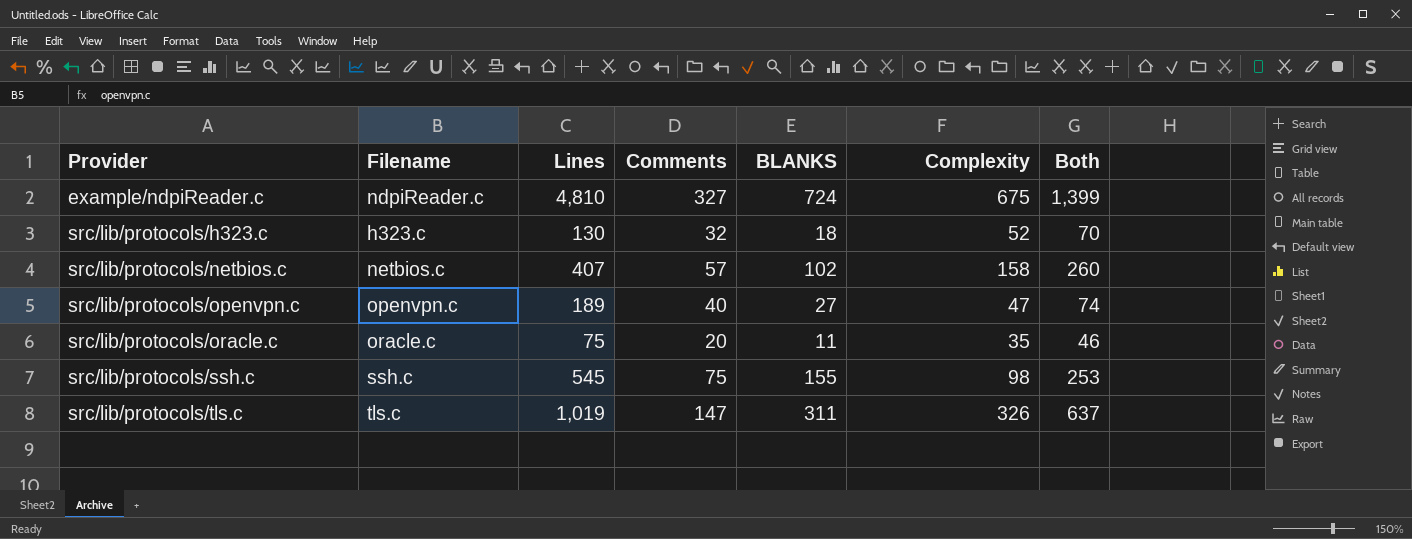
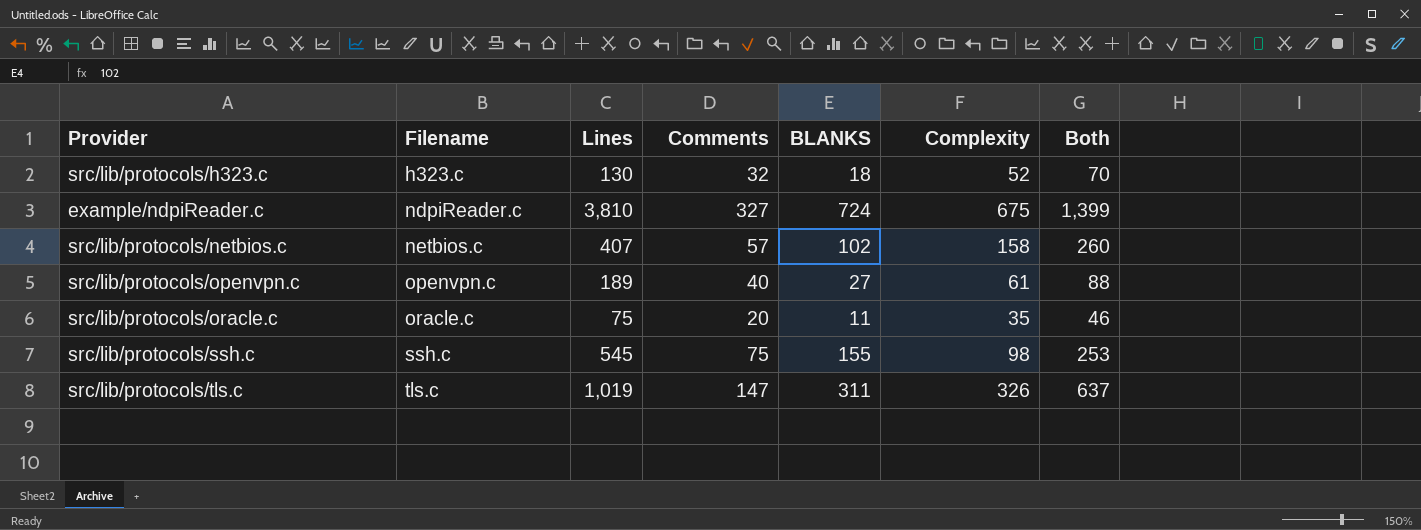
row order: Provider ascending -> Filename ascending
example/ndpiReader.c | Lines: 4,810 -> 3,810
src/lib/protocols/openvpn.c | Complexity: 47 -> 61
src/lib/protocols/openvpn.c | Both: 74 -> 88

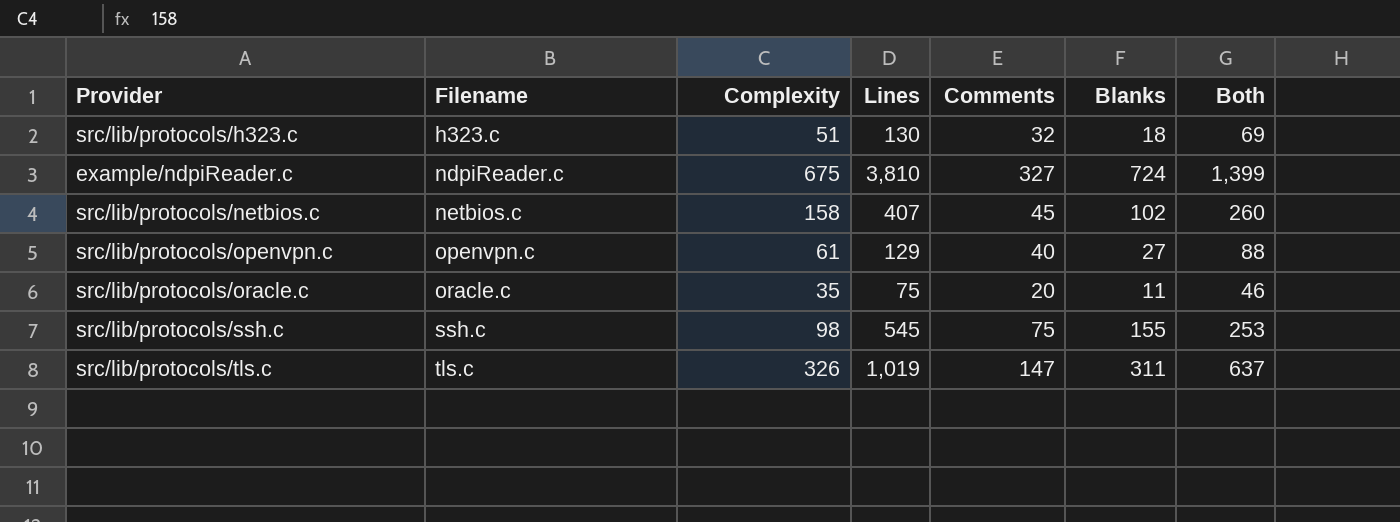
column Complexity | position: 6 -> 3
column name: BLANKS -> Blanks
src/lib/protocols/h323.c | Complexity: 52 -> 51
src/lib/protocols/h323.c | Both: 70 -> 69
src/lib/protocols/netbios.c | Comments: 57 -> 45
src/lib/protocols/openvpn.c | Lines: 189 -> 129

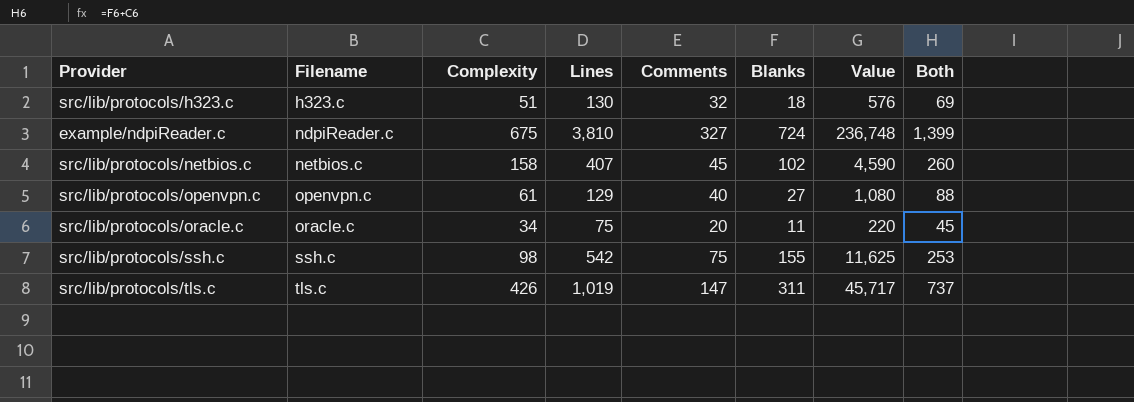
column Value | formula: none -> [Comments] * [Blanks]
src/lib/protocols/oracle.c | Complexity: 35 -> 34
src/lib/protocols/oracle.c | Both: 46 -> 45
src/lib/protocols/ssh.c | Lines: 545 -> 542
src/lib/protocols/tls.c | Complexity: 326 -> 426
src/lib/protocols/tls.c | Both: 637 -> 737

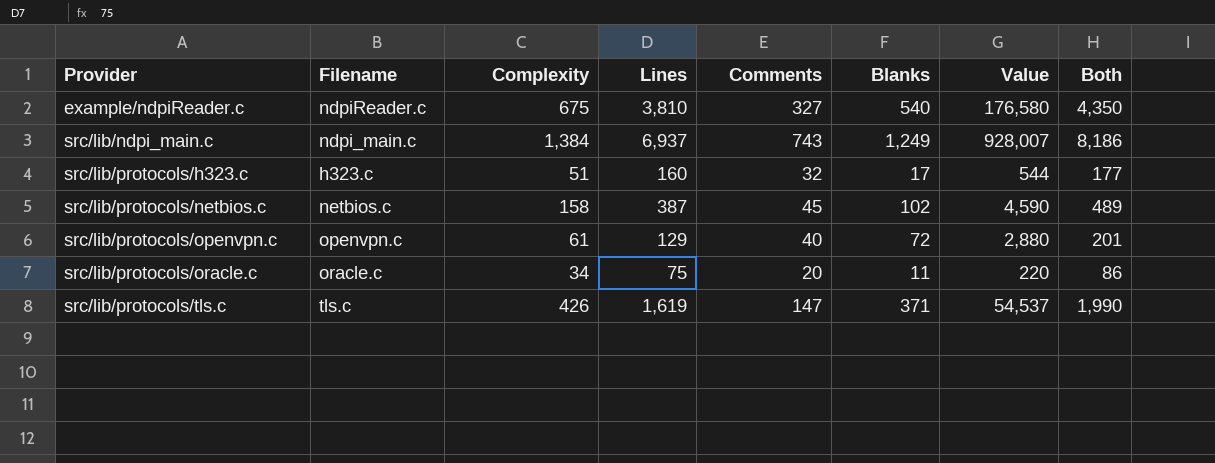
row order: Filename ascending -> Provider ascending
column Both | formula: [Complexity] + [Blanks] -> [Lines] + [Blanks]
row src/lib/protocols/ssh.c: ssh.c | 98 | 542 | 75 | 155 | 11,625 | 253 -> none
example/ndpiReader.c | Blanks: 724 -> 540
example/ndpiReader.c | Value: 236,748 -> 176,580
row src/lib/ndpi_main.c: none -> ndpi_main.c | 1,384 | 6,937 | 743 | 1,249 | 928,007 | 8,186
src/lib/protocols/h323.c | Lines: 130 -> 160
src/lib/protocols/h323.c | Blanks: 18 -> 17
src/lib/protocols/h323.c | Value: 576 -> 544
src/lib/protocols/netbios.c | Lines: 407 -> 387
src/lib/protocols/openvpn.c | Blanks: 27 -> 72
src/lib/protocols/openvpn.c | Value: 1,080 -> 2,880
src/lib/protocols/tls.c | Lines: 1,019 -> 1,619
src/lib/protocols/tls.c | Blanks: 311 -> 371
src/lib/protocols/tls.c | Value: 45,717 -> 54,537

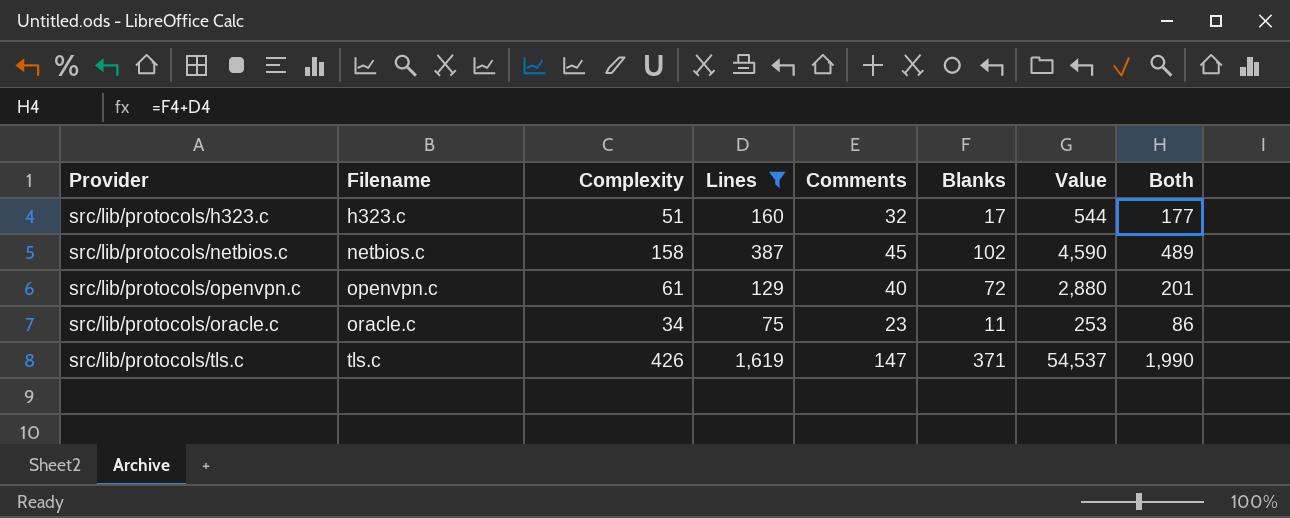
filter: none -> Lines <= 1,619
src/lib/protocols/oracle.c | Comments: 20 -> 23
src/lib/protocols/oracle.c | Value: 220 -> 253

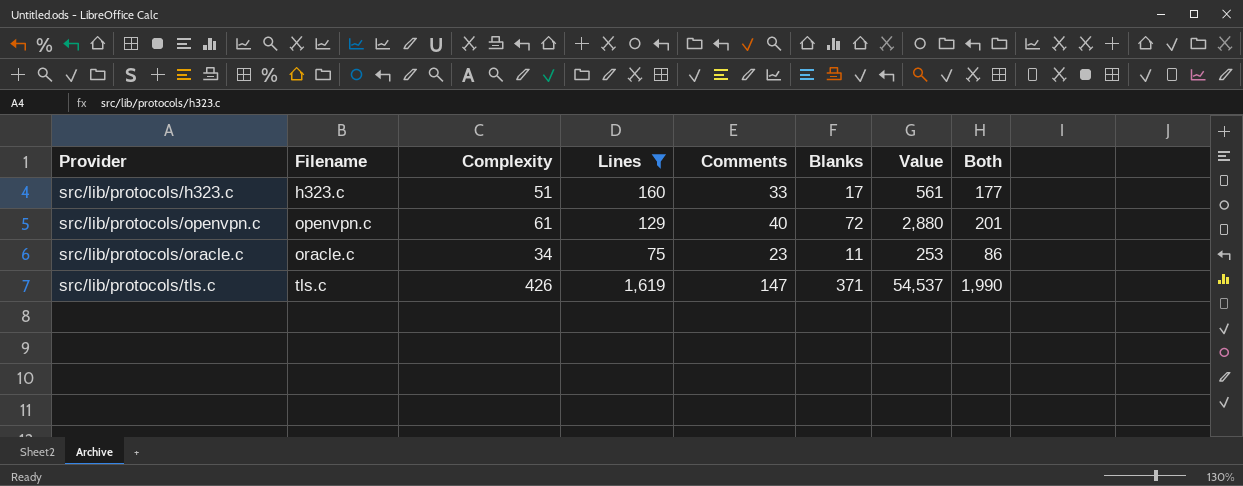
row src/lib/protocols/netbios.c: netbios.c | 158 | 387 | 45 | 102 | 4,590 | 489 -> none
src/lib/protocols/h323.c | Comments: 32 -> 33
src/lib/protocols/h323.c | Value: 544 -> 561

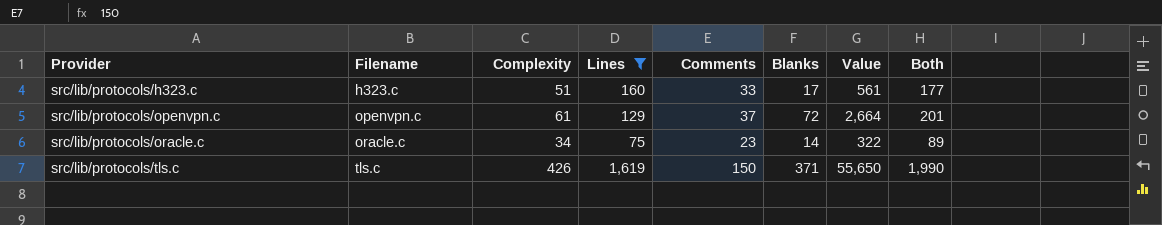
src/lib/protocols/openvpn.c | Comments: 40 -> 37
src/lib/protocols/openvpn.c | Value: 2,880 -> 2,664
src/lib/protocols/oracle.c | Blanks: 11 -> 14
src/lib/protocols/oracle.c | Value: 253 -> 322
src/lib/protocols/oracle.c | Both: 86 -> 89
src/lib/protocols/tls.c | Comments: 147 -> 150
src/lib/protocols/tls.c | Value: 54,537 -> 55,650

